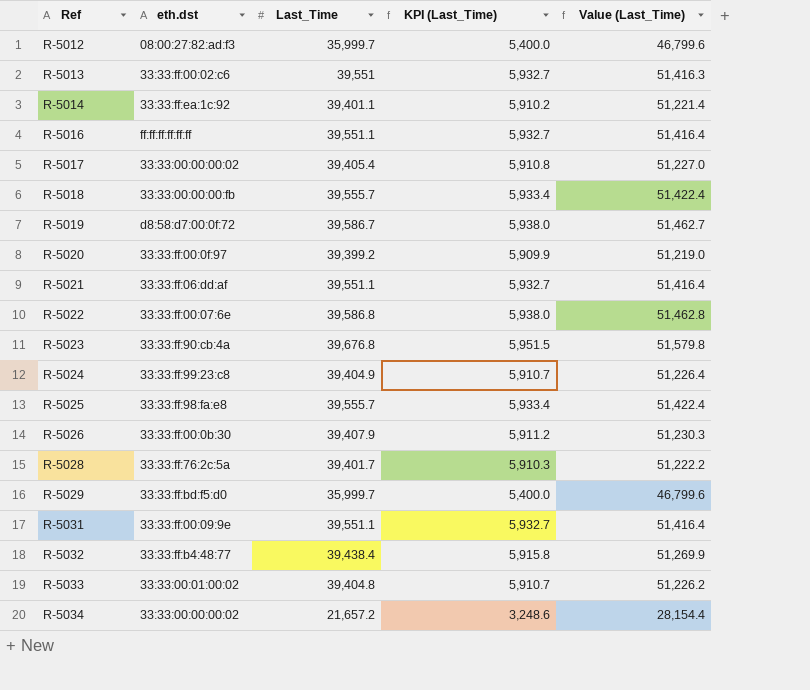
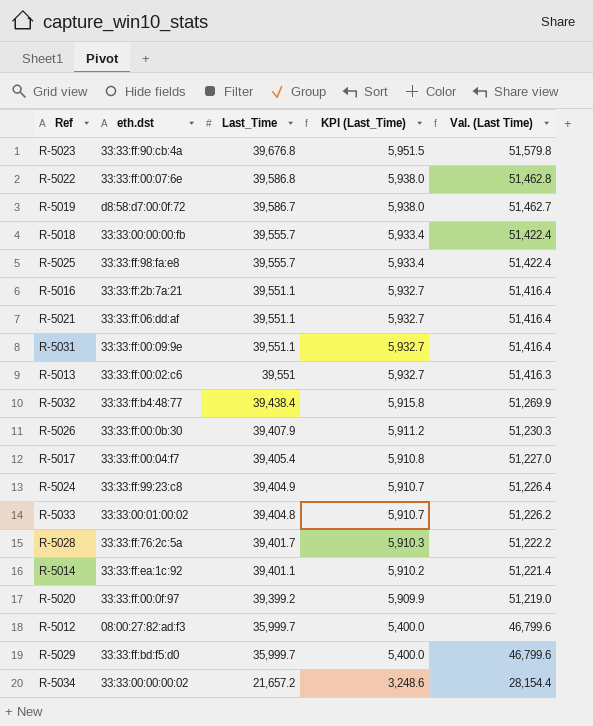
row order: Ref ascending -> Last_Time descending
column name: Value (Last_Time) -> Val. (Last Time)
R-5016 | eth.dst: ff:ff:ff:ff:ff:ff -> 33:33:ff:2b:7a:21
R-5017 | eth.dst: 33:33:00:00:00:02 -> 33:33:ff:00:04:f7

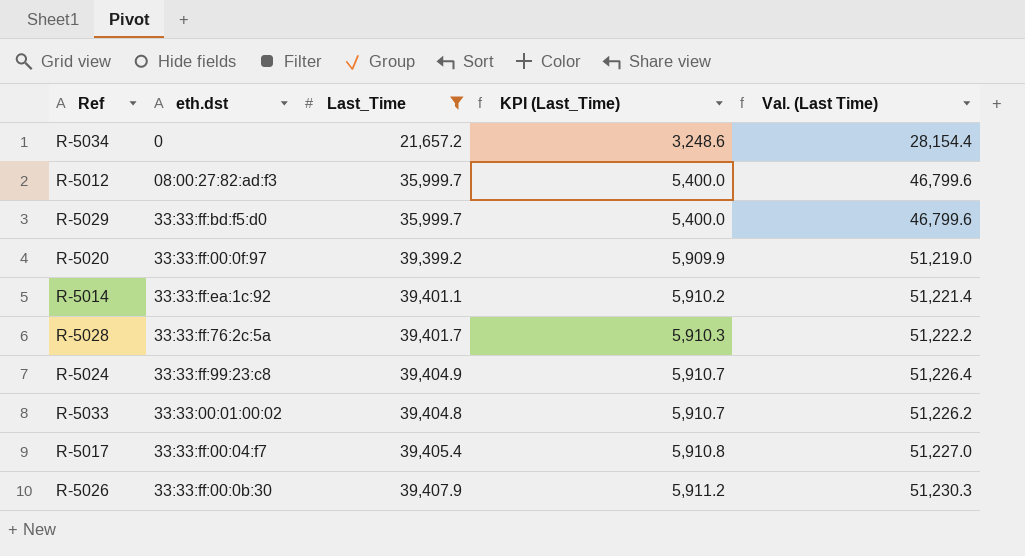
filter: none -> Last_Time <= 39,407.9
row order: Last_Time descending -> KPI (Last_Time) ascending
R-5034 | eth.dst: 33:33:00:00:00:02 -> 0

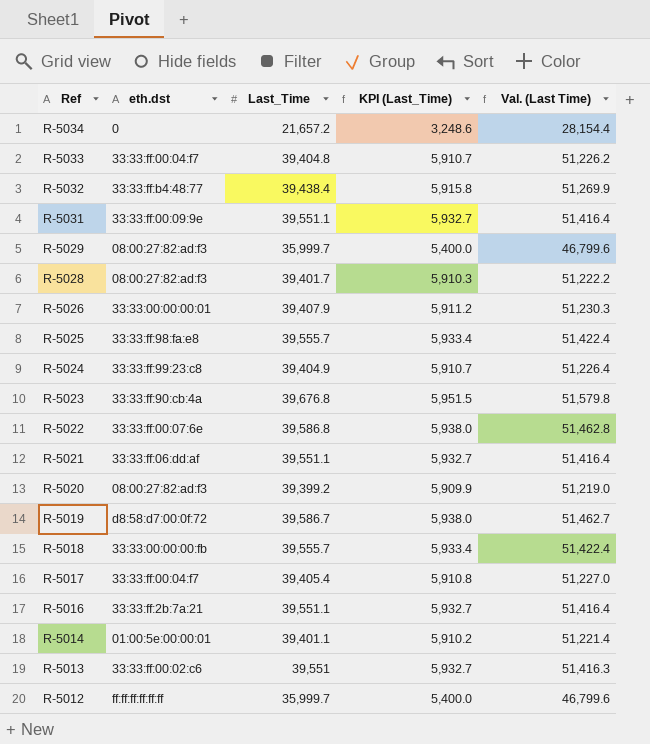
filter: Last_Time <= 39,407.9 -> none
row order: KPI (Last_Time) ascending -> Ref descending
R-5033 | eth.dst: 33:33:00:01:00:02 -> 33:33:ff:00:04:f7
R-5029 | eth.dst: 33:33:ff:bd:f5:d0 -> 08:00:27:82:ad:f3
R-5028 | eth.dst: 33:33:ff:76:2c:5a -> 08:00:27:82:ad:f3
R-5026 | eth.dst: 33:33:ff:00:0b:30 -> 33:33:00:00:00:01
R-5020 | eth.dst: 33:33:ff:00:0f:97 -> 08:00:27:82:ad:f3
R-5014 | eth.dst: 33:33:ff:ea:1c:92 -> 01:00:5e:00:00:01
R-5012 | eth.dst: 08:00:27:82:ad:f3 -> ff:ff:ff:ff:ff:ff

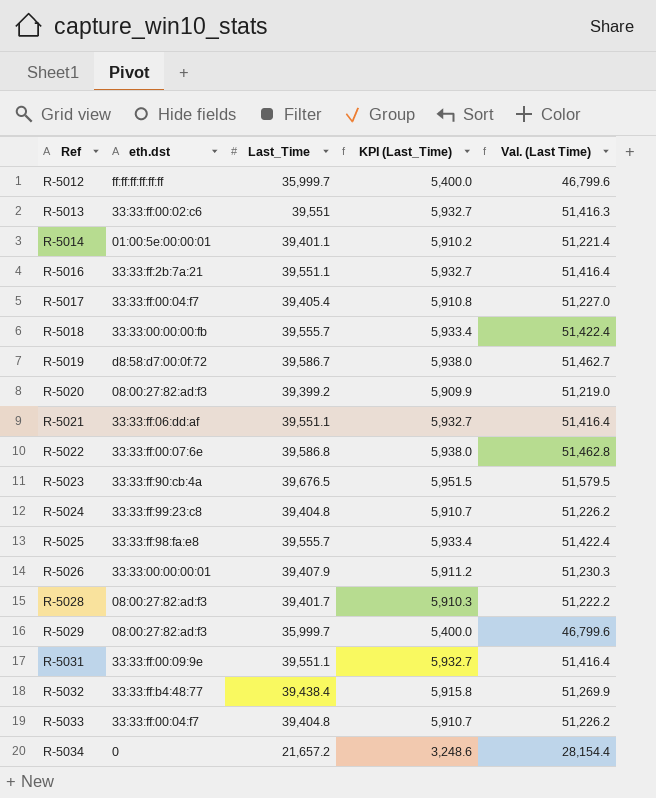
row order: Ref descending -> Ref ascending
R-5023 | Last_Time: 39,676.8 -> 39,676.5
R-5023 | Val. (Last Time): 51,579.8 -> 51,579.5
R-5024 | Last_Time: 39,404.9 -> 39,404.8
R-5024 | Val. (Last Time): 51,226.4 -> 51,226.2

